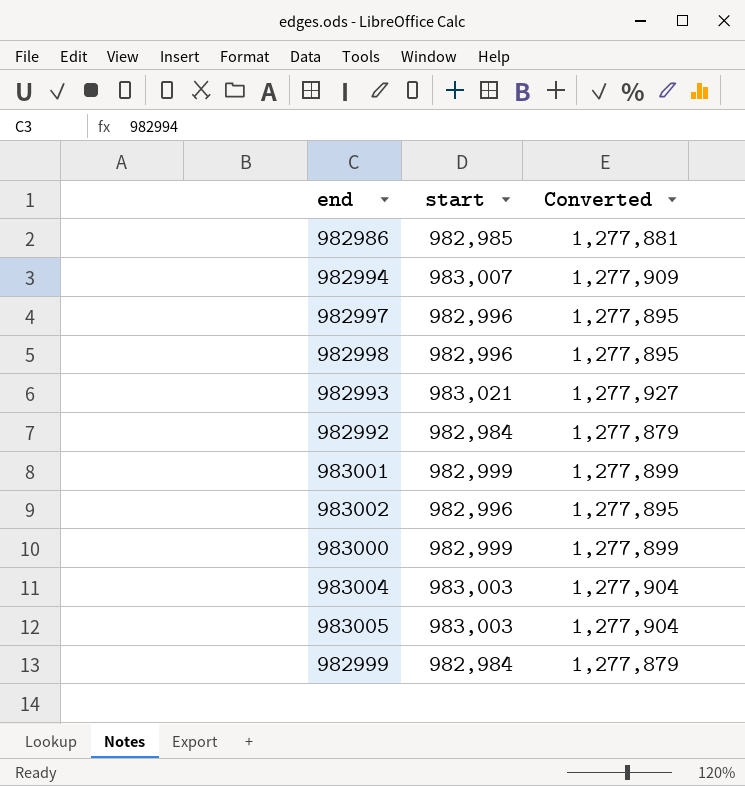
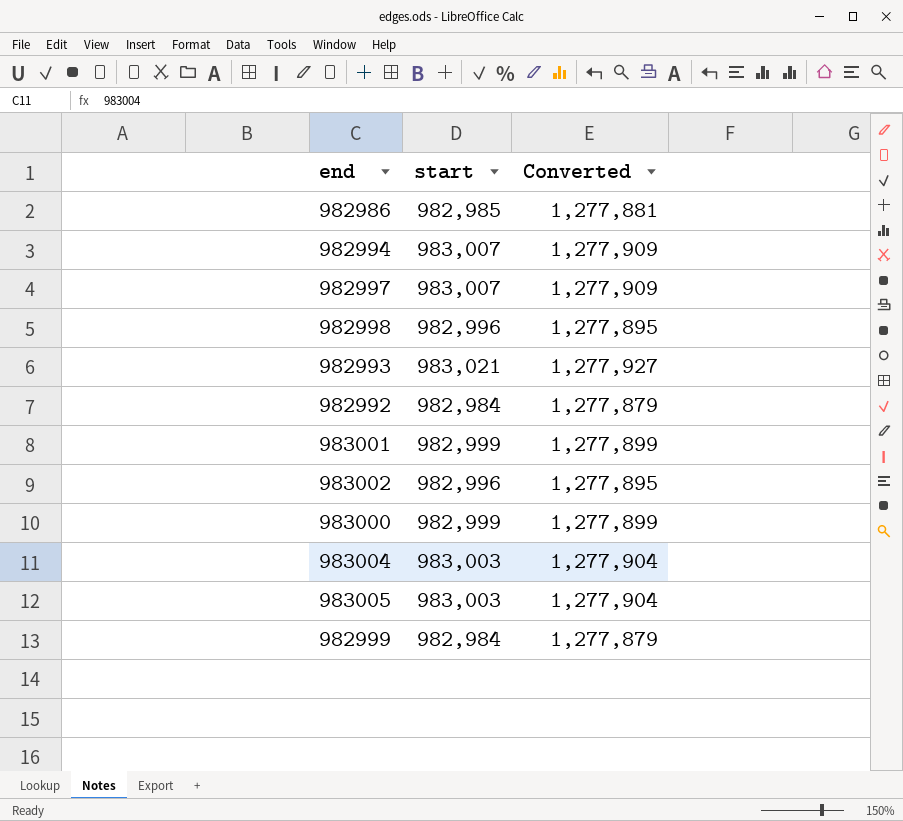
982997 | start: 982,996 -> 983,007
982997 | Converted: 1,277,895 -> 1,277,909

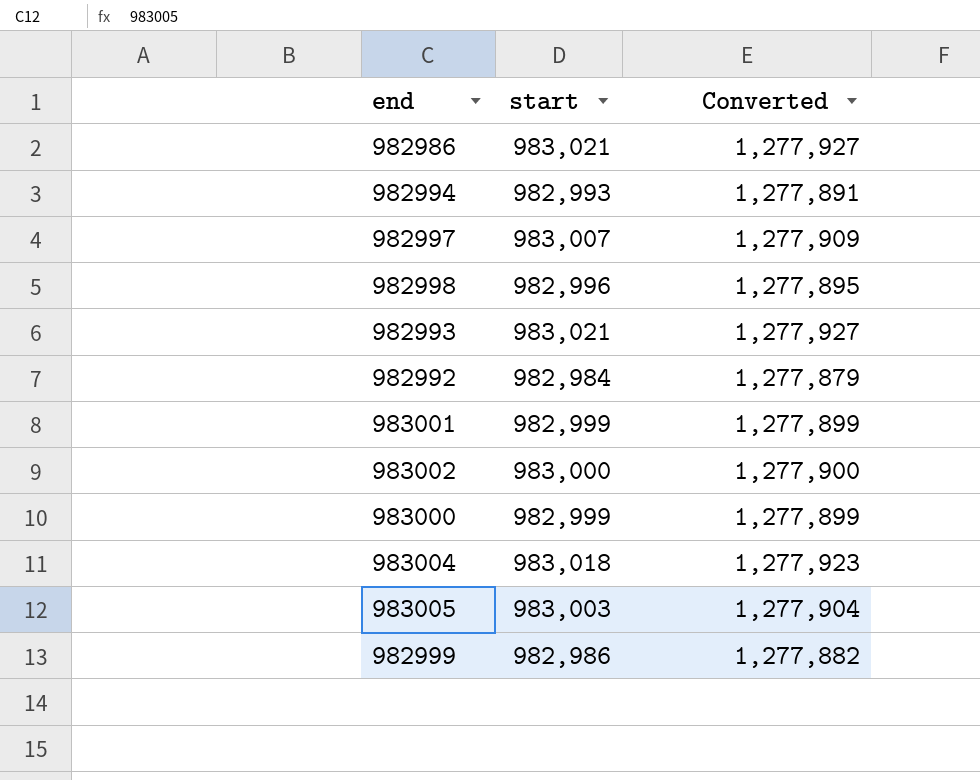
982986 | start: 982,985 -> 983,021
982986 | Converted: 1,277,881 -> 1,277,927
982994 | start: 983,007 -> 982,993
982994 | Converted: 1,277,909 -> 1,277,891
983002 | start: 982,996 -> 983,000
983002 | Converted: 1,277,895 -> 1,277,900
983004 | start: 983,003 -> 983,018
983004 | Converted: 1,277,904 -> 1,277,923
982999 | start: 982,984 -> 982,986
982999 | Converted: 1,277,879 -> 1,277,882

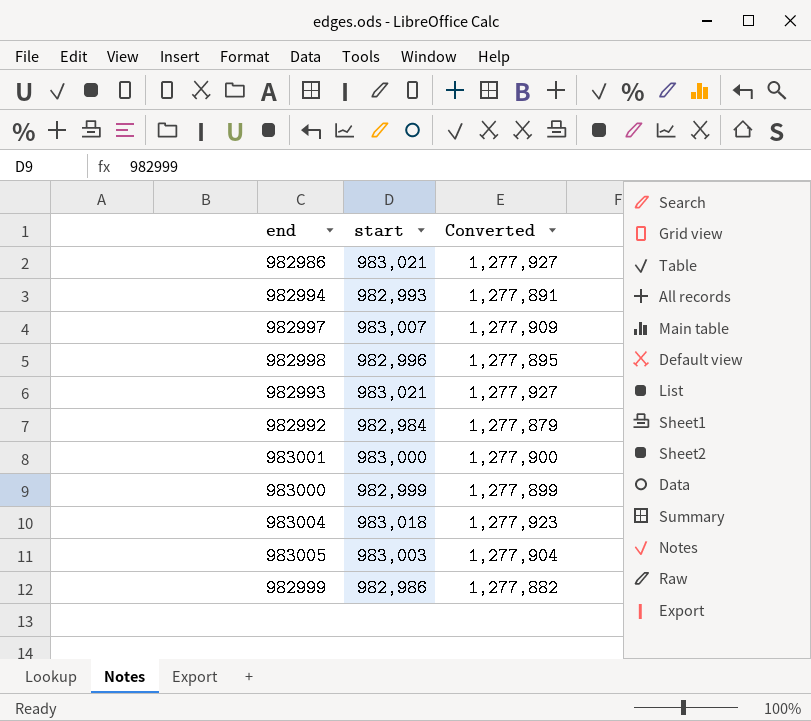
row 983002: 983,000 | 1,277,900 -> none
983001 | start: 982,999 -> 983,000
983001 | Converted: 1,277,899 -> 1,277,900

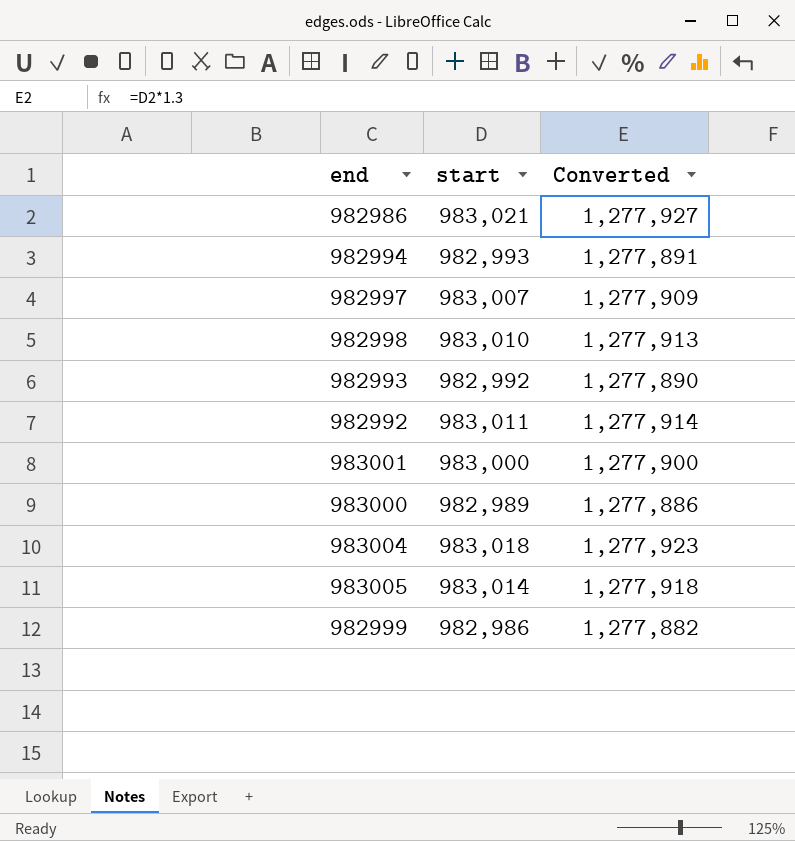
982998 | start: 982,996 -> 983,010
982998 | Converted: 1,277,895 -> 1,277,913
982993 | start: 983,021 -> 982,992
982993 | Converted: 1,277,927 -> 1,277,890
982992 | start: 982,984 -> 983,011
982992 | Converted: 1,277,879 -> 1,277,914
983000 | start: 982,999 -> 982,989
983000 | Converted: 1,277,899 -> 1,277,886
983005 | start: 983,003 -> 983,014
983005 | Converted: 1,277,904 -> 1,277,918

